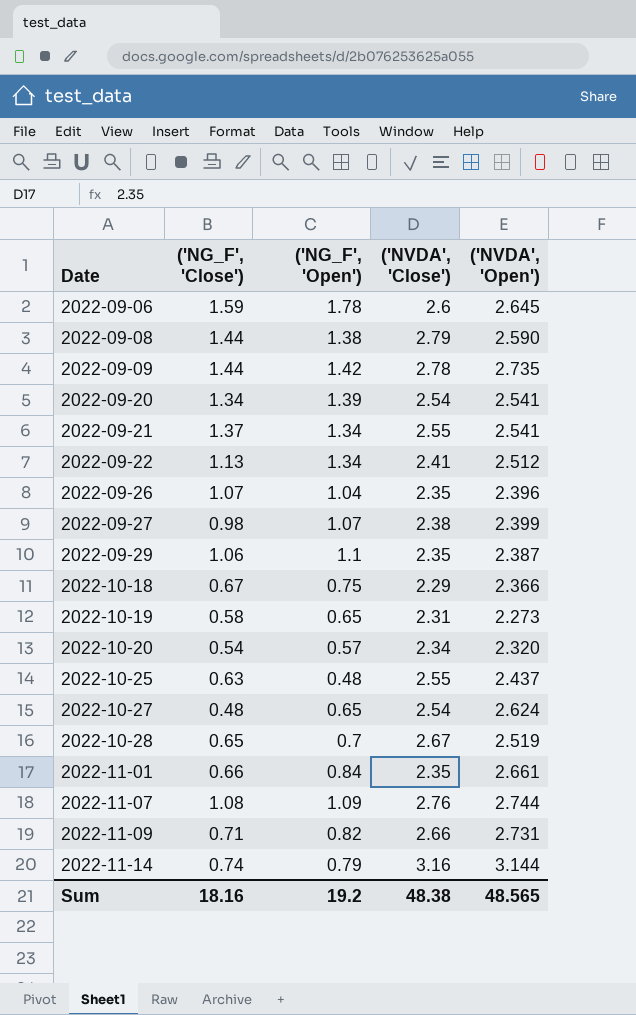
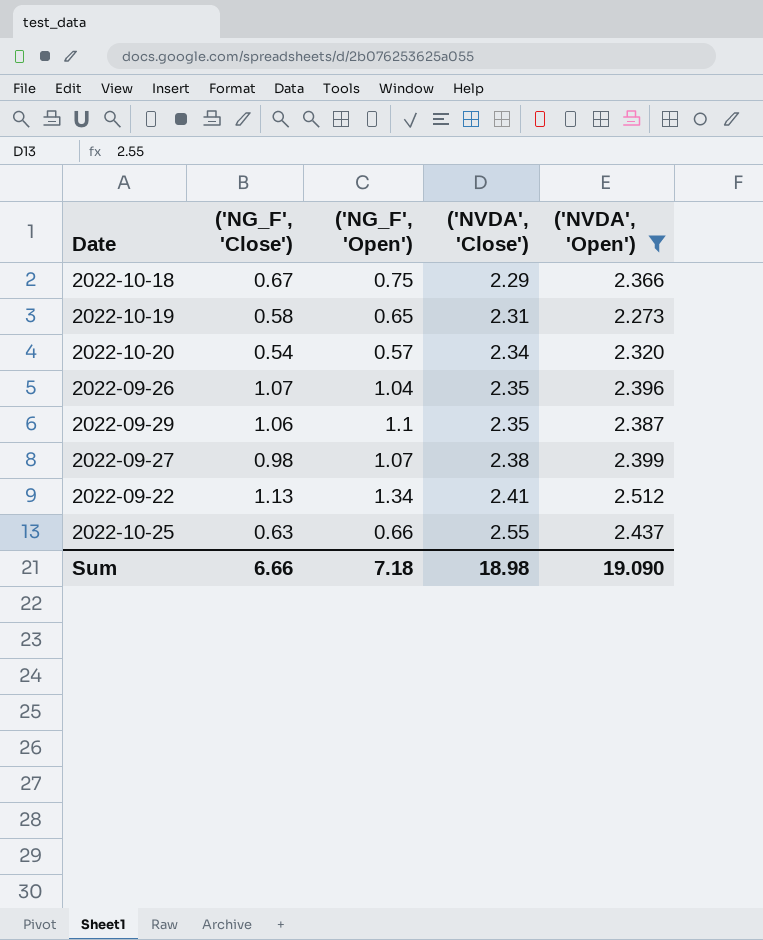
filter: none -> ('NVDA', 'Open') <= 2.512
row order: Date ascending -> ('NVDA', 'Close') ascending
2022-10-25 | ('NG_F', 'Open'): 0.48 -> 0.66
Sum | ('NG_F', 'Close'): 18.16 -> 6.66
Sum | ('NG_F', 'Open'): 19.2 -> 7.18
Sum | ('NVDA', 'Close'): 48.38 -> 18.98
Sum | ('NVDA', 'Open'): 48.565 -> 19.090

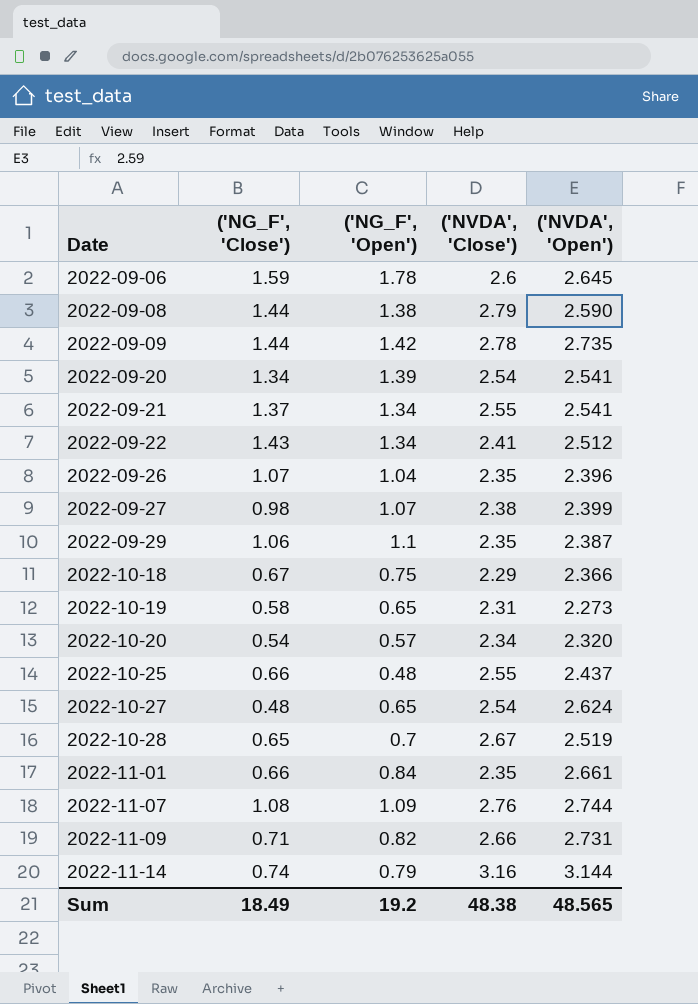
filter: ('NVDA', 'Open') <= 2.512 -> none
row order: ('NVDA', 'Close') ascending -> Date ascending
2022-09-22 | ('NG_F', 'Close'): 1.13 -> 1.43
2022-10-25 | ('NG_F', 'Close'): 0.63 -> 0.66
2022-10-25 | ('NG_F', 'Open'): 0.66 -> 0.48
Sum | ('NG_F', 'Close'): 6.66 -> 18.49
Sum | ('NG_F', 'Open'): 7.18 -> 19.2
Sum | ('NVDA', 'Close'): 18.98 -> 48.38
Sum | ('NVDA', 'Open'): 19.090 -> 48.565

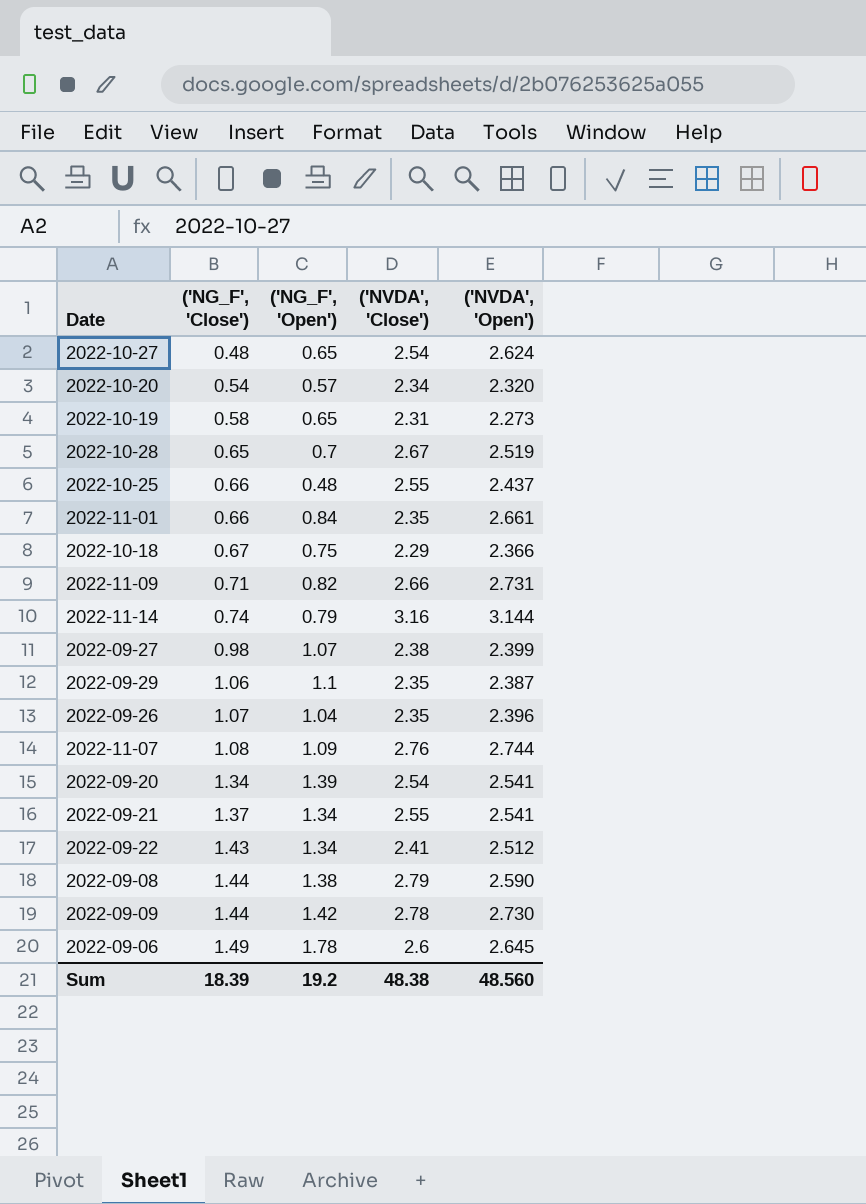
row order: Date ascending -> ('NG_F', 'Close') ascending
2022-09-09 | ('NVDA', 'Open'): 2.735 -> 2.730
2022-09-06 | ('NG_F', 'Close'): 1.59 -> 1.49
Sum | ('NG_F', 'Close'): 18.49 -> 18.39
Sum | ('NVDA', 'Open'): 48.565 -> 48.560

